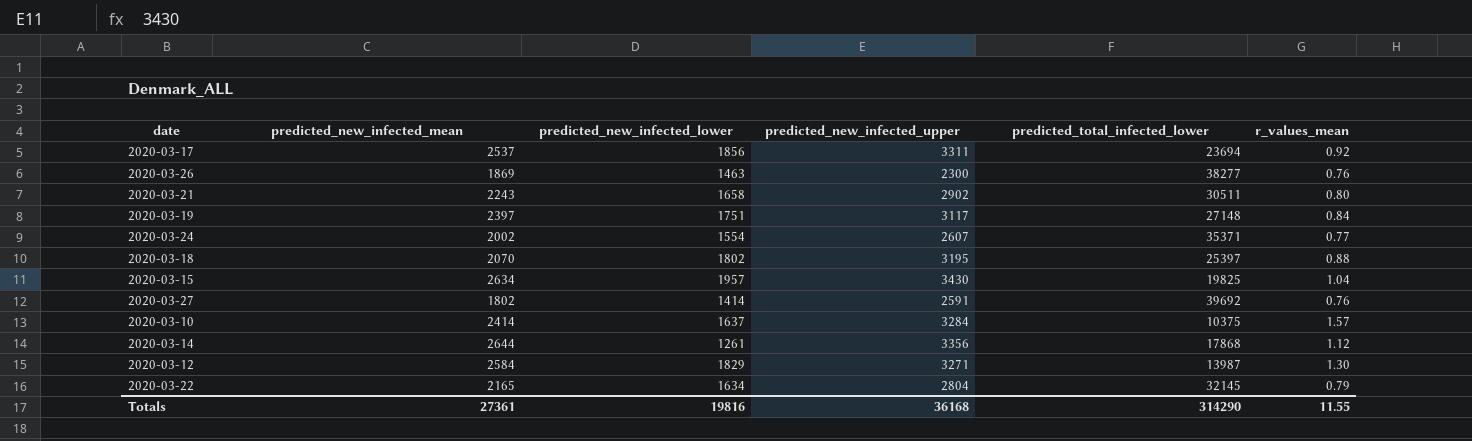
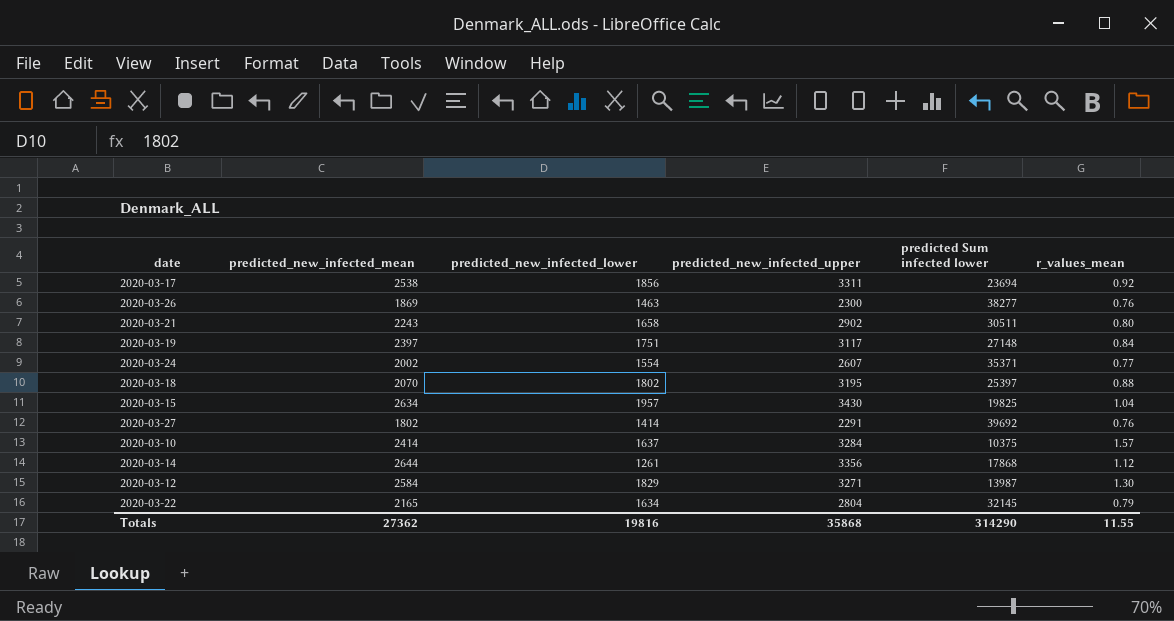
column name: predicted_total_infected_lower -> predicted Sum infected lower
2020-03-17 | predicted_new_infected_mean: 2537 -> 2538
2020-03-27 | predicted_new_infected_upper: 2591 -> 2291
Totals | predicted_new_infected_mean: 27361 -> 27362
Totals | predicted_new_infected_upper: 36168 -> 35868

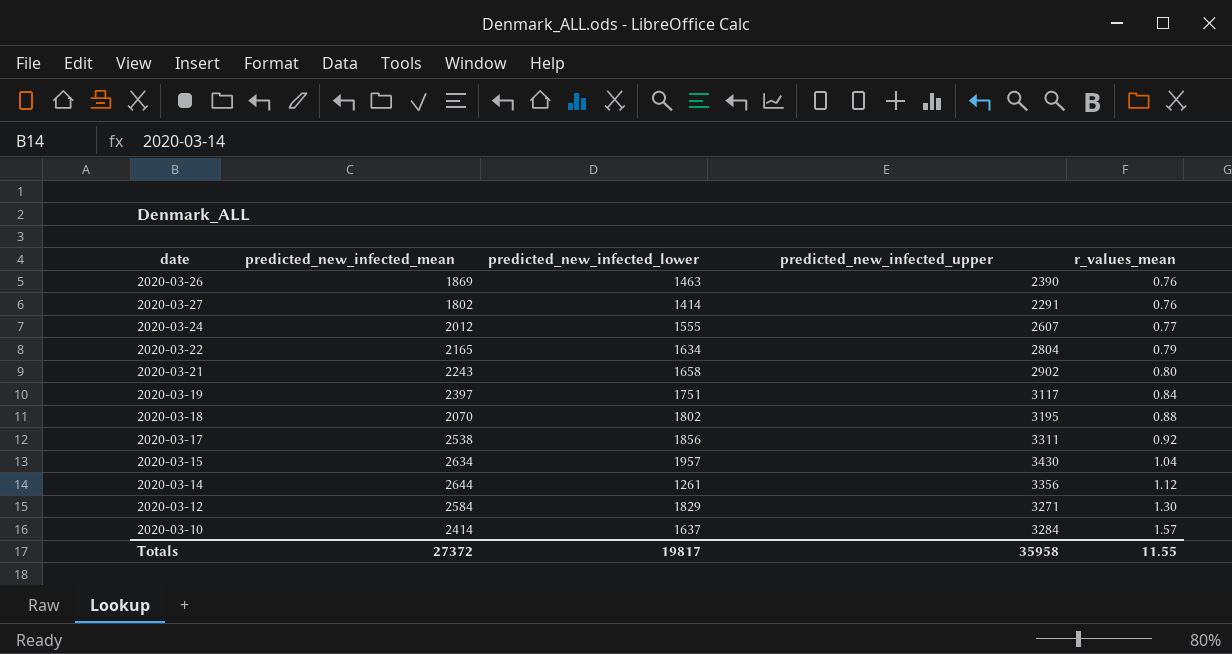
row order: none -> r_values_mean ascending
column predicted Sum infected lower | position: 5 -> none
2020-03-26 | predicted_new_infected_upper: 2300 -> 2390
2020-03-24 | predicted_new_infected_mean: 2002 -> 2012
2020-03-24 | predicted_new_infected_lower: 1554 -> 1555
Totals | predicted_new_infected_mean: 27362 -> 27372
Totals | predicted_new_infected_lower: 19816 -> 19817
Totals | predicted_new_infected_upper: 35868 -> 35958

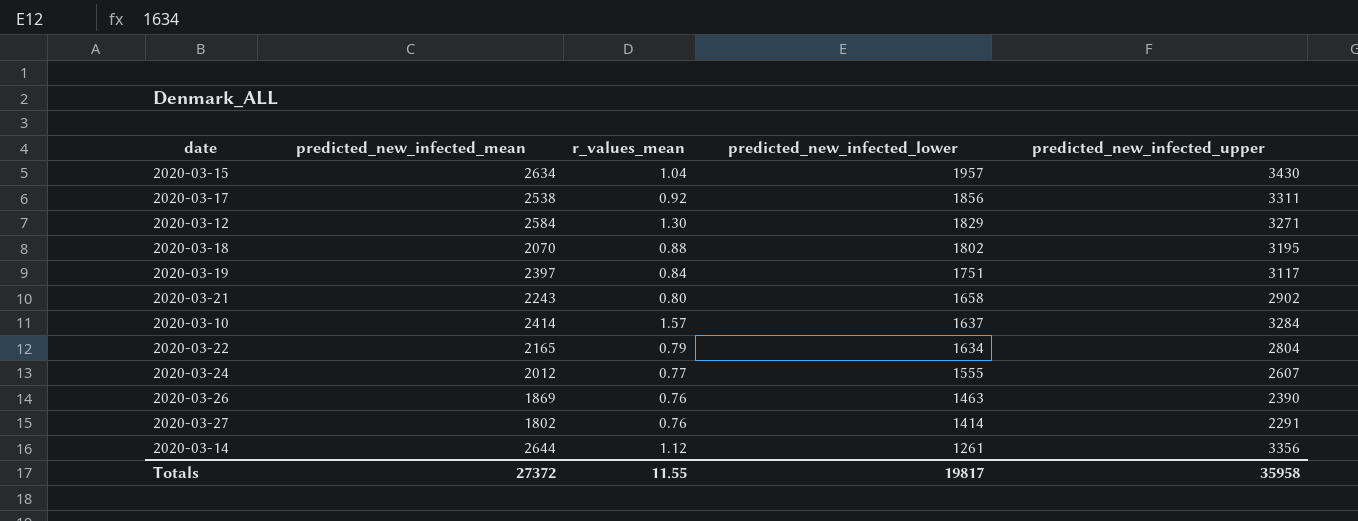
row order: r_values_mean ascending -> predicted_new_infected_lower descending
column r_values_mean | position: 5 -> 3

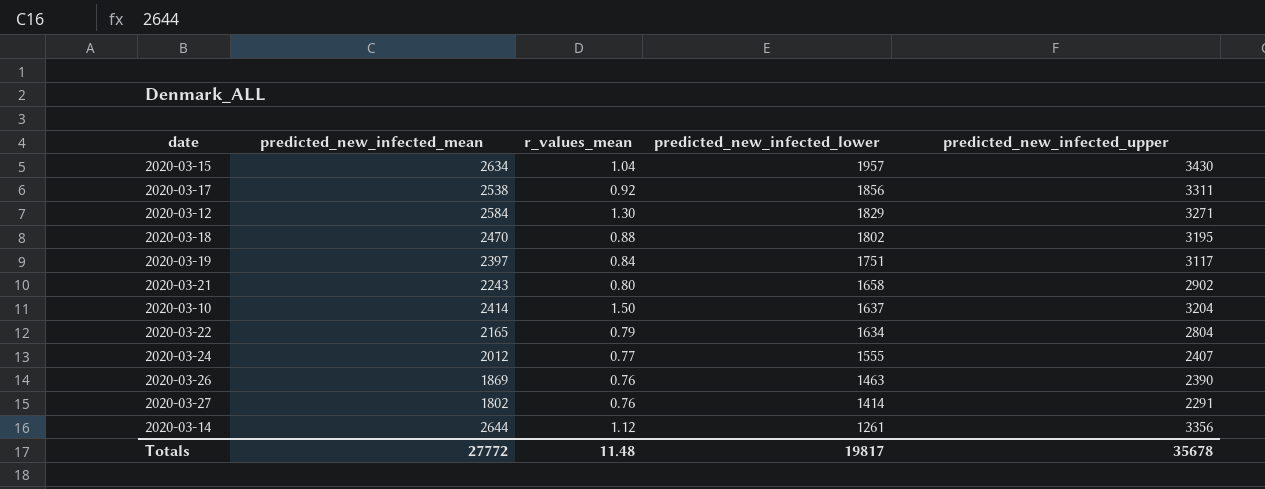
2020-03-18 | predicted_new_infected_mean: 2070 -> 2470
2020-03-10 | r_values_mean: 1.57 -> 1.50
2020-03-10 | predicted_new_infected_upper: 3284 -> 3204
2020-03-24 | predicted_new_infected_upper: 2607 -> 2407
Totals | predicted_new_infected_mean: 27372 -> 27772
Totals | r_values_mean: 11.55 -> 11.48
Totals | predicted_new_infected_upper: 35958 -> 35678

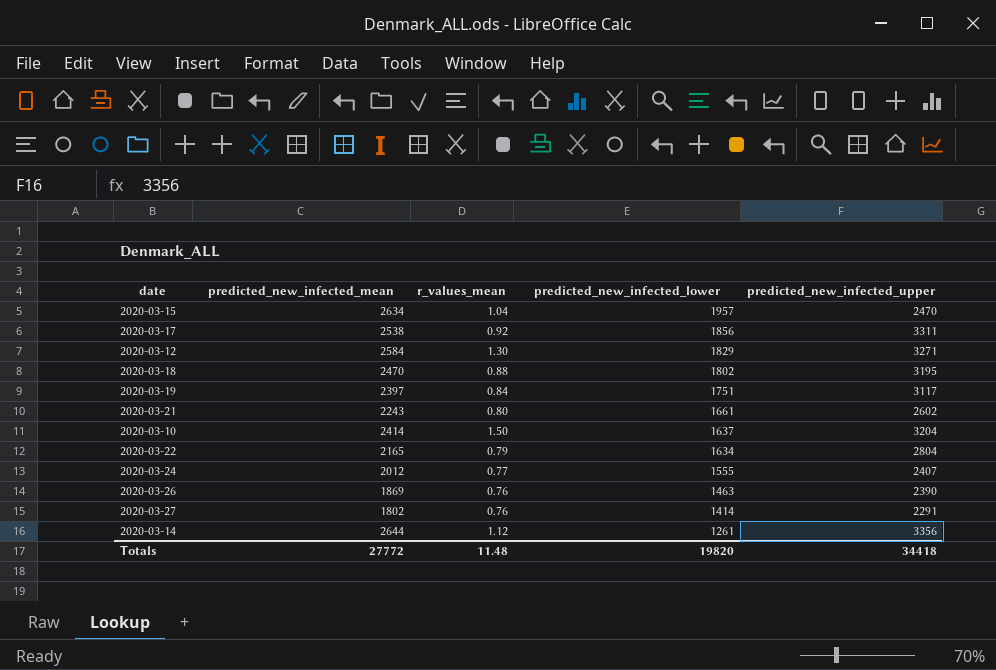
2020-03-15 | predicted_new_infected_upper: 3430 -> 2470
2020-03-21 | predicted_new_infected_lower: 1658 -> 1661
2020-03-21 | predicted_new_infected_upper: 2902 -> 2602
Totals | predicted_new_infected_lower: 19817 -> 19820
Totals | predicted_new_infected_upper: 35678 -> 34418

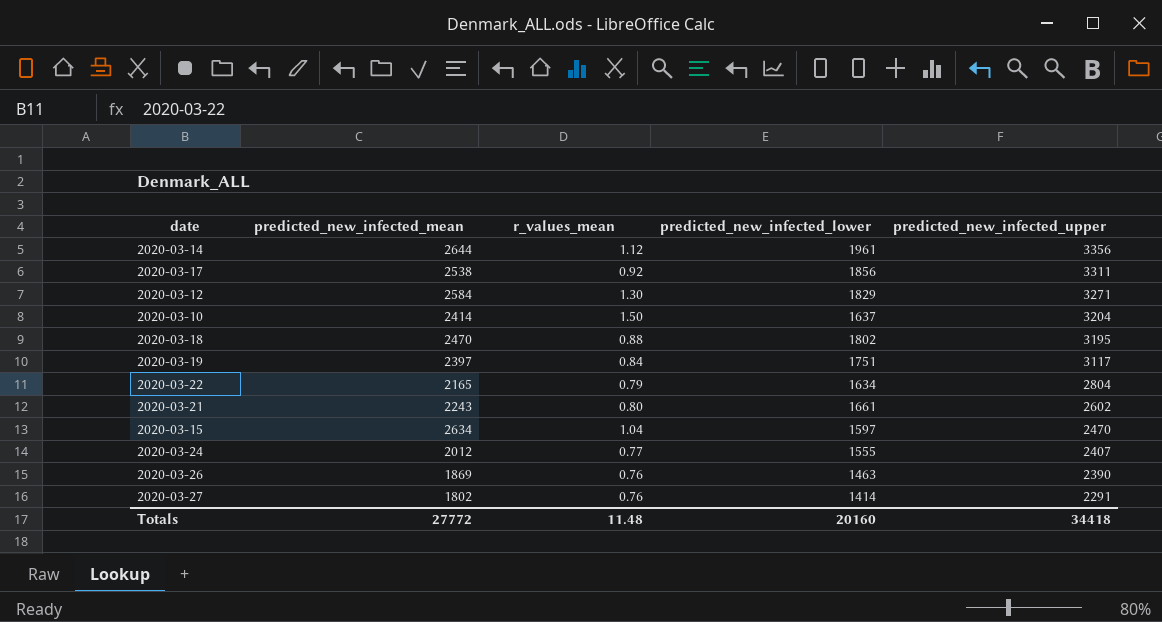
row order: predicted_new_infected_lower descending -> predicted_new_infected_upper descending
2020-03-14 | predicted_new_infected_lower: 1261 -> 1961
2020-03-15 | predicted_new_infected_lower: 1957 -> 1597
Totals | predicted_new_infected_lower: 19820 -> 20160

